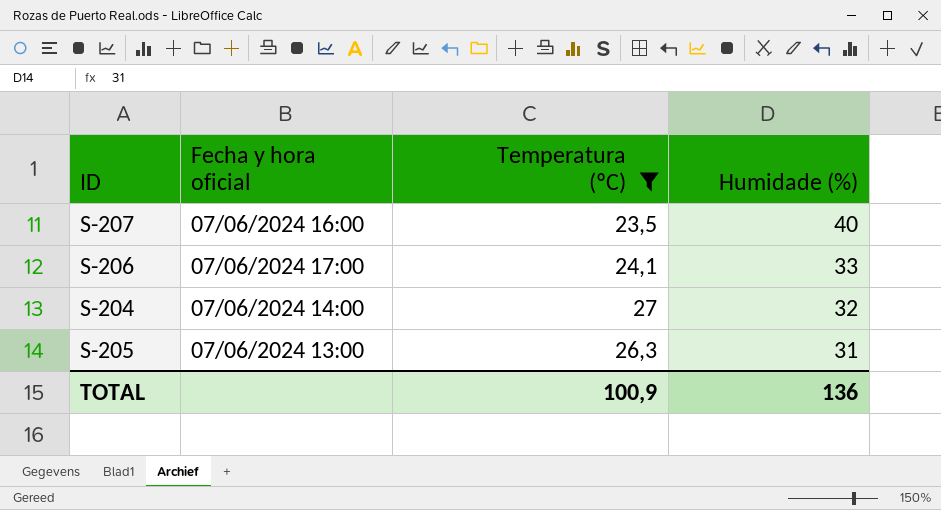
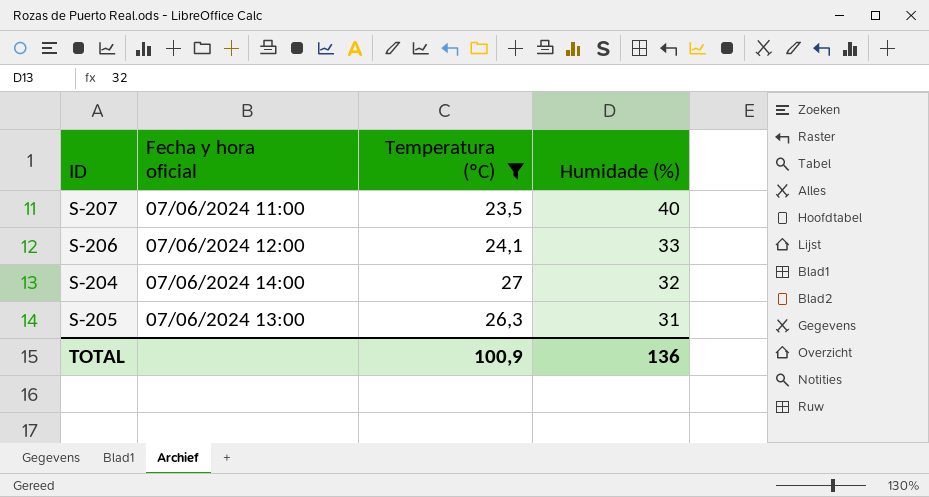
S-207 | Fecha y hora oficial: 07/06/2024 16:00 -> 07/06/2024 11:00
S-206 | Fecha y hora oficial: 07/06/2024 17:00 -> 07/06/2024 12:00

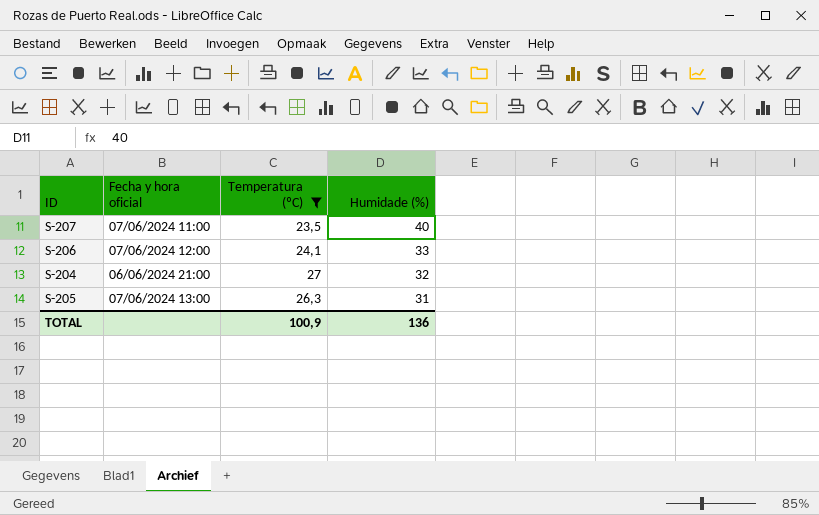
S-204 | Fecha y hora oficial: 07/06/2024 14:00 -> 06/06/2024 21:00

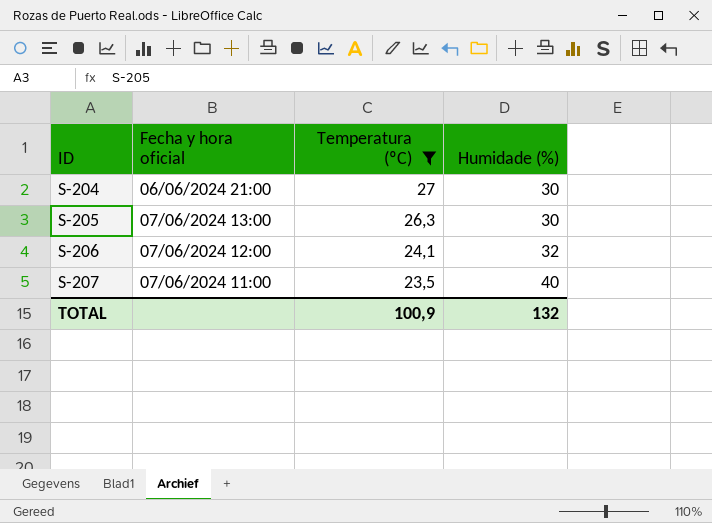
row order: Humidade (%) descending -> ID ascending
S-204 | Humidade (%): 32 -> 30
S-205 | Humidade (%): 31 -> 30
S-206 | Humidade (%): 33 -> 32
TOTAL | Humidade (%): 136 -> 132

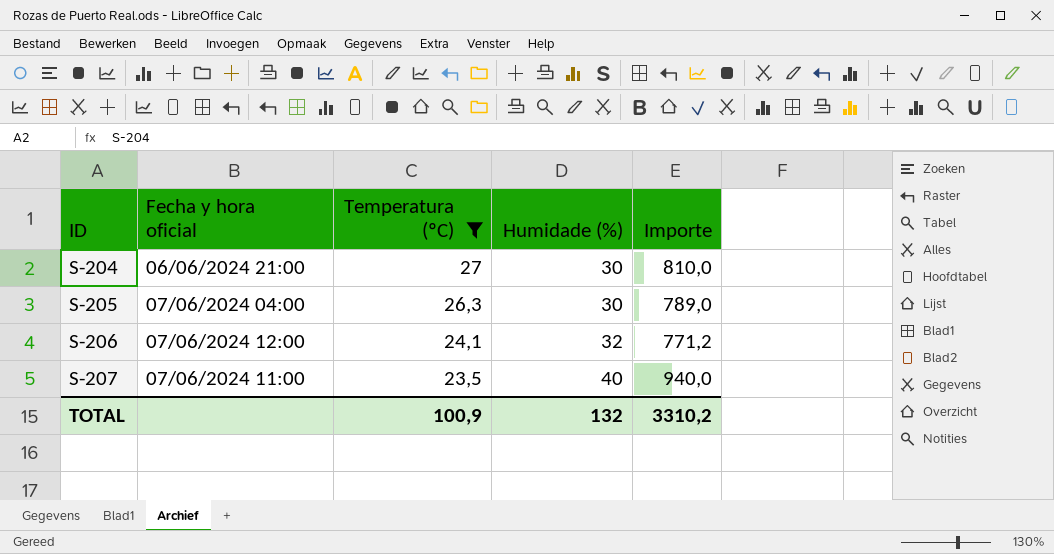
column Importe | formula: none -> [Temperatura (ºC)] * [Humidade (%)]
S-205 | Fecha y hora oficial: 07/06/2024 13:00 -> 07/06/2024 04:00

